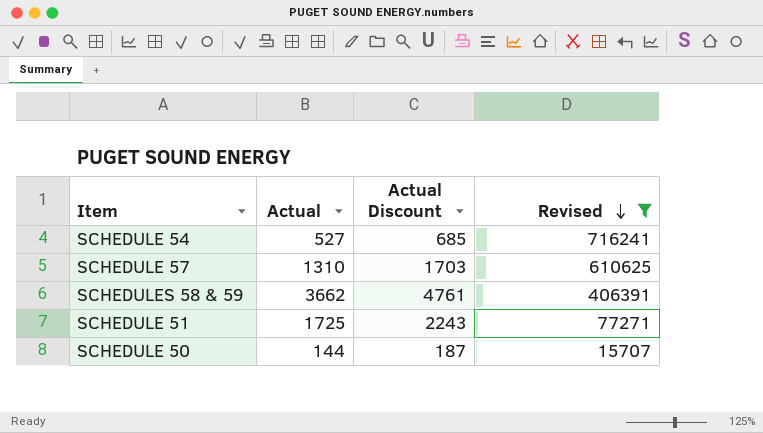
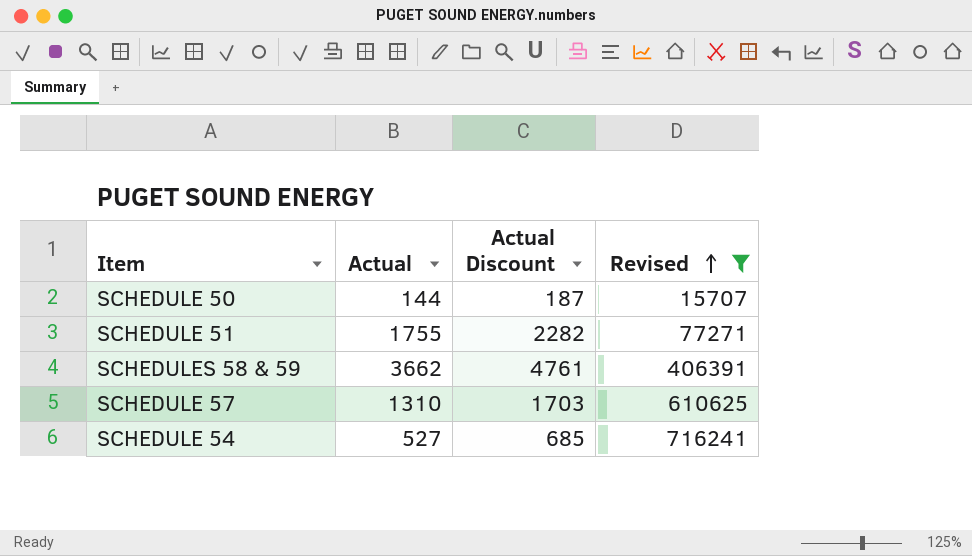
row order: Revised descending -> Revised ascending
SCHEDULE 51 | Actual: 1725 -> 1755
SCHEDULE 51 | Actual Discount: 2243 -> 2282

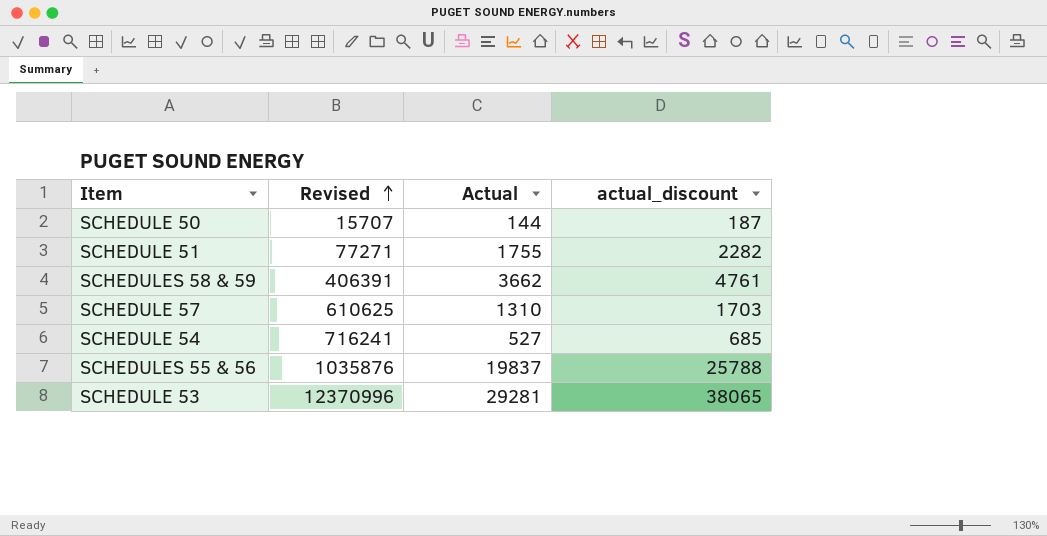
filter: Revised <= 716241 -> none
column Revised | position: 4 -> 2
column name: Actual Discount -> actual_discount

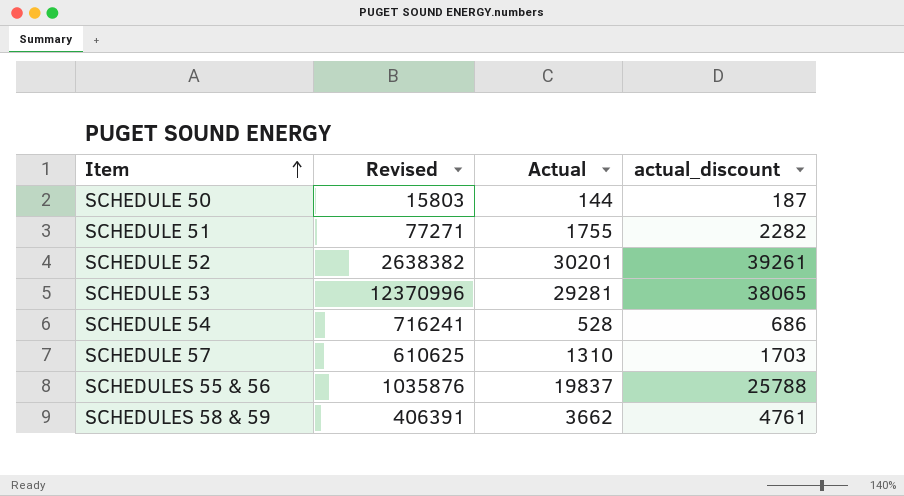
row order: Revised ascending -> Item ascending
SCHEDULE 50 | Revised: 15707 -> 15803
row SCHEDULE 52: none -> 2638382 | 30201 | 39261
SCHEDULE 54 | Actual: 527 -> 528
SCHEDULE 54 | actual_discount: 685 -> 686

